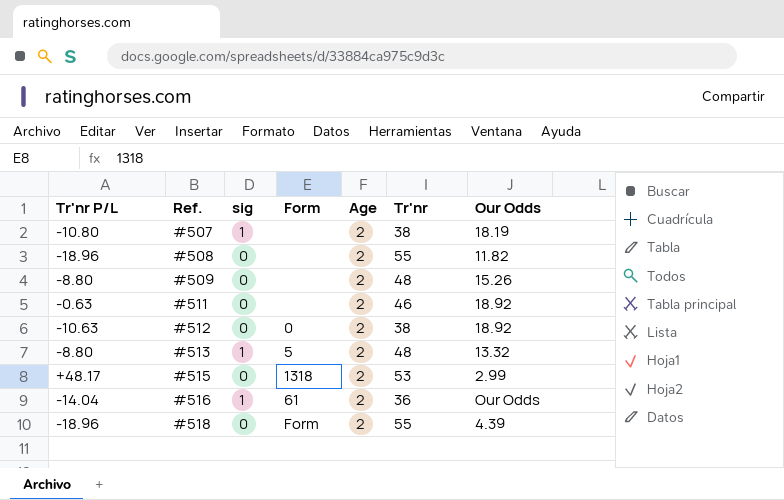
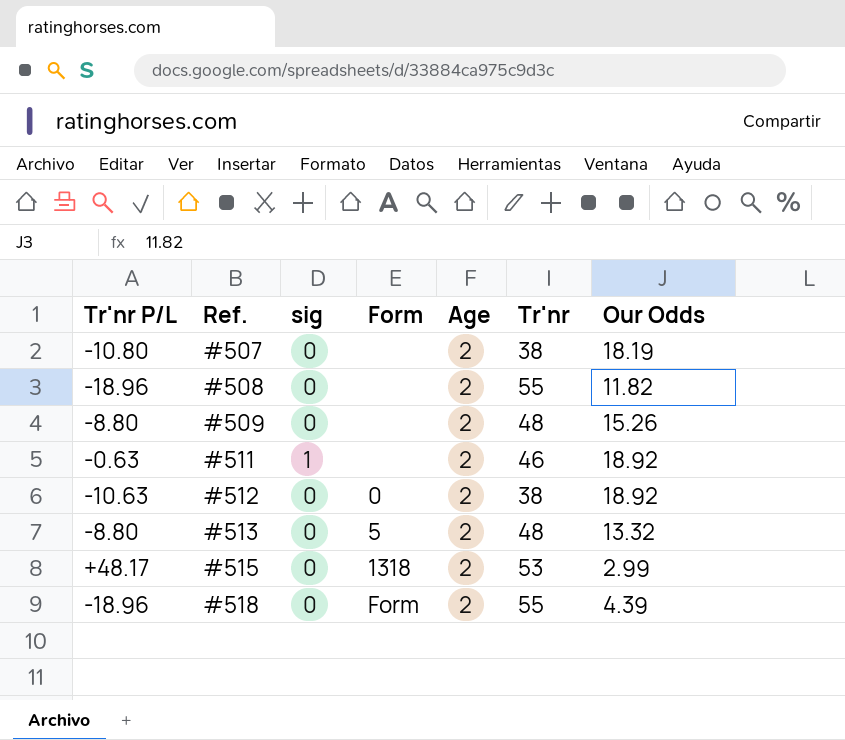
row #516: -14.04 | 1 | 61 | 2 | 36 | Our Odds -> none
#507 | sig: 1 -> 0
#511 | sig: 0 -> 1
#513 | sig: 1 -> 0

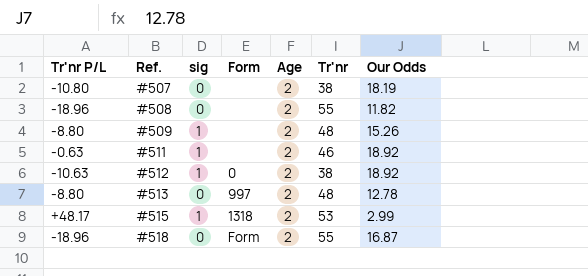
#509 | sig: 0 -> 1
#512 | sig: 0 -> 1
#513 | Form: 5 -> 997
#513 | Our Odds: 13.32 -> 12.78
#515 | sig: 0 -> 1
#518 | Our Odds: 4.39 -> 16.87

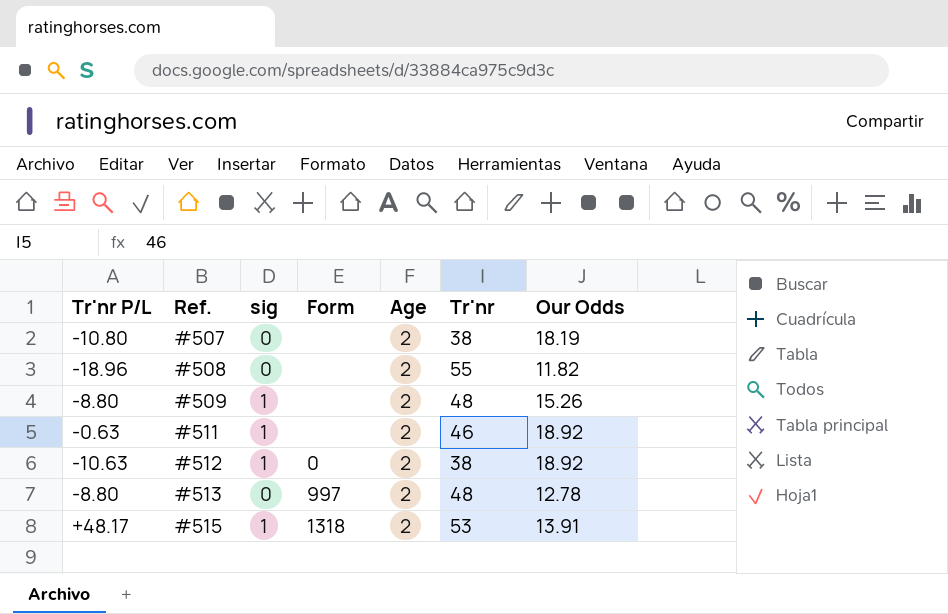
row #518: -18.96 | 0 | Form | 2 | 55 | 16.87 -> none
#515 | Our Odds: 2.99 -> 13.91

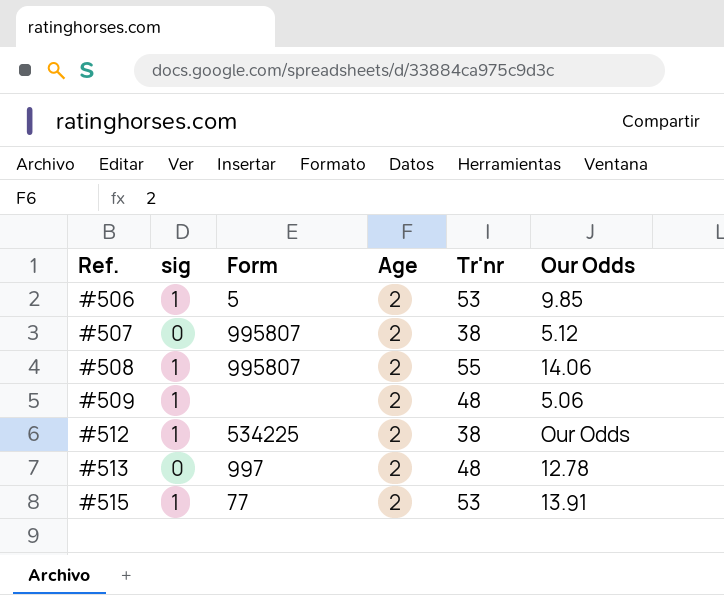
column Tr'nr P/L | position: 1 -> none
row #511: -0.63 | 1 | none | 2 | 46 | 18.92 -> none
row #506: none -> 1 | 5 | 2 | 53 | 9.85
#507 | Form: none -> 995807
#507 | Our Odds: 18.19 -> 5.12
#508 | sig: 0 -> 1
#508 | Form: none -> 995807
#508 | Our Odds: 11.82 -> 14.06
#509 | Our Odds: 15.26 -> 5.06
#512 | Form: 0 -> 534225
#512 | Our Odds: 18.92 -> Our Odds
#515 | Form: 1318 -> 77

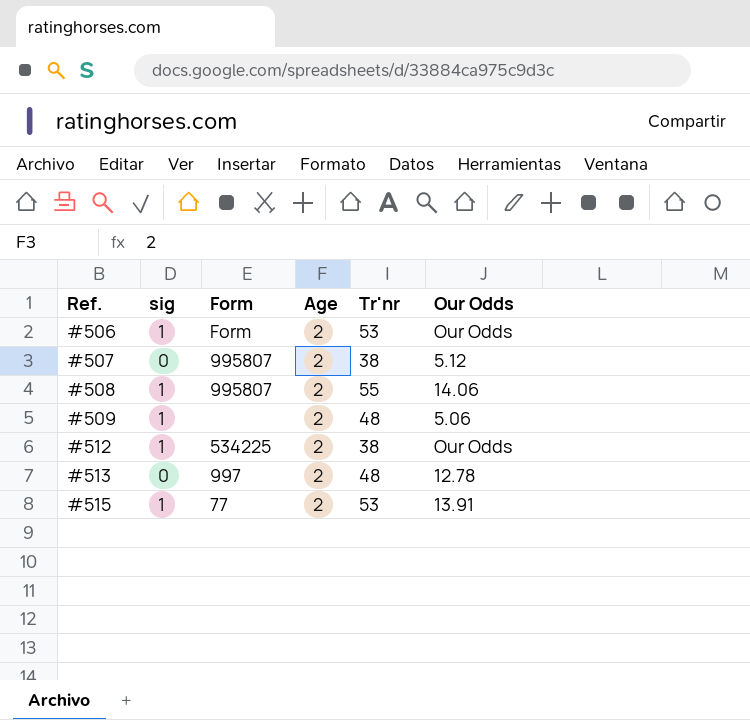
#506 | Form: 5 -> Form
#506 | Our Odds: 9.85 -> Our Odds

